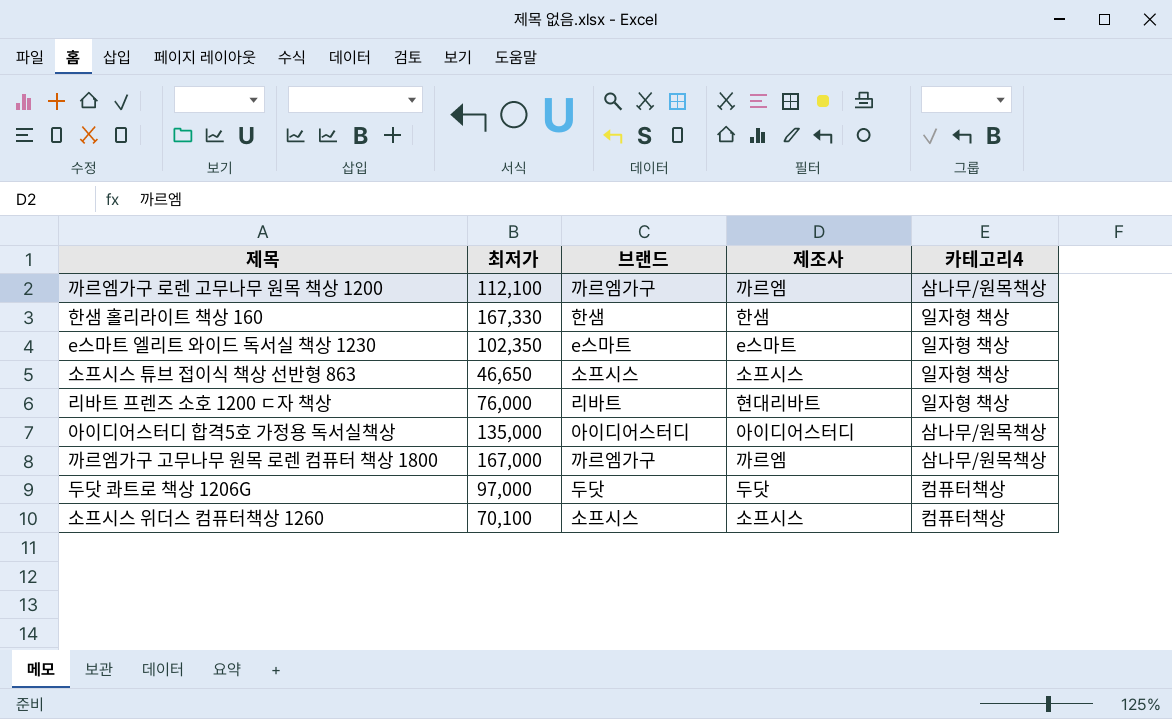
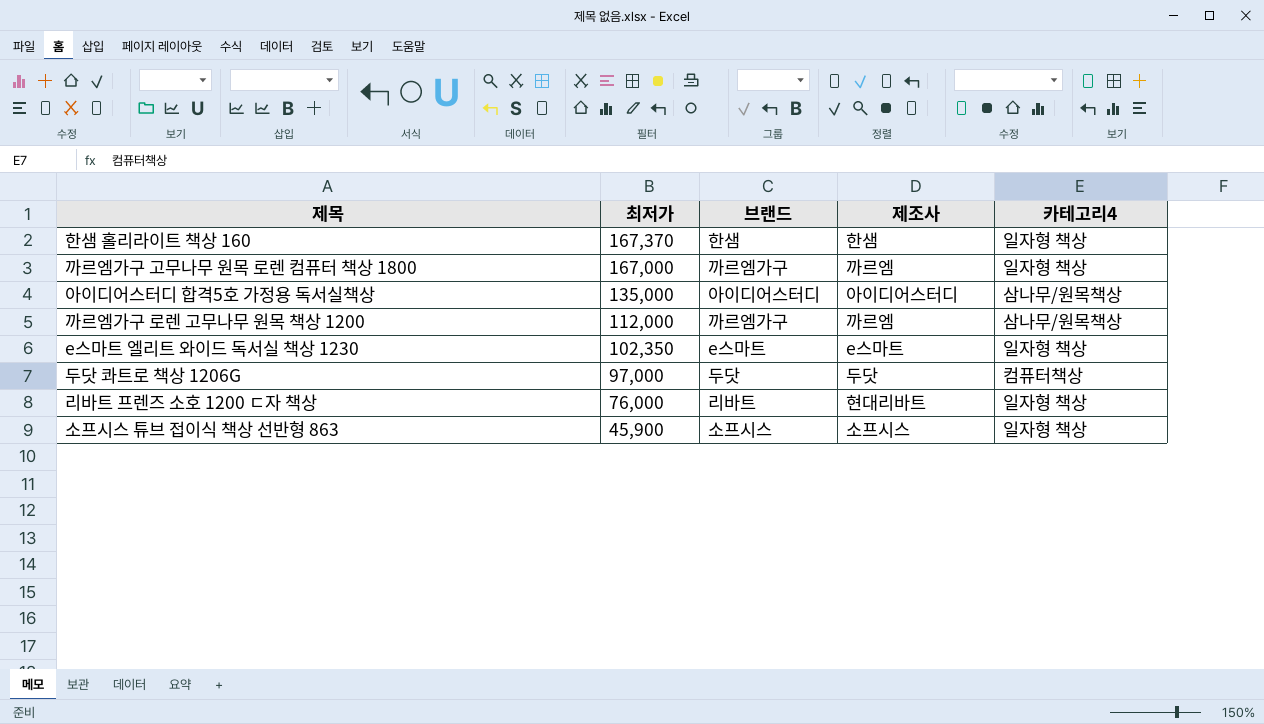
row order: none -> 최저가 descending
row 소프시스 위더스 컴퓨터책상 1260: 70,100 | 소프시스 | 소프시스 | 컴퓨터책상 -> none
한샘 홀리라이트 책상 160 | 최저가: 167,330 -> 167,370
까르엠가구 고무나무 원목 로렌 컴퓨터 책상 1800 | 카테고리4: 삼나무/원목책상 -> 일자형 책상
까르엠가구 로렌 고무나무 원목 책상 1200 | 최저가: 112,100 -> 112,000
소프시스 튜브 접이식 책상 선반형 863 | 최저가: 46,650 -> 45,900

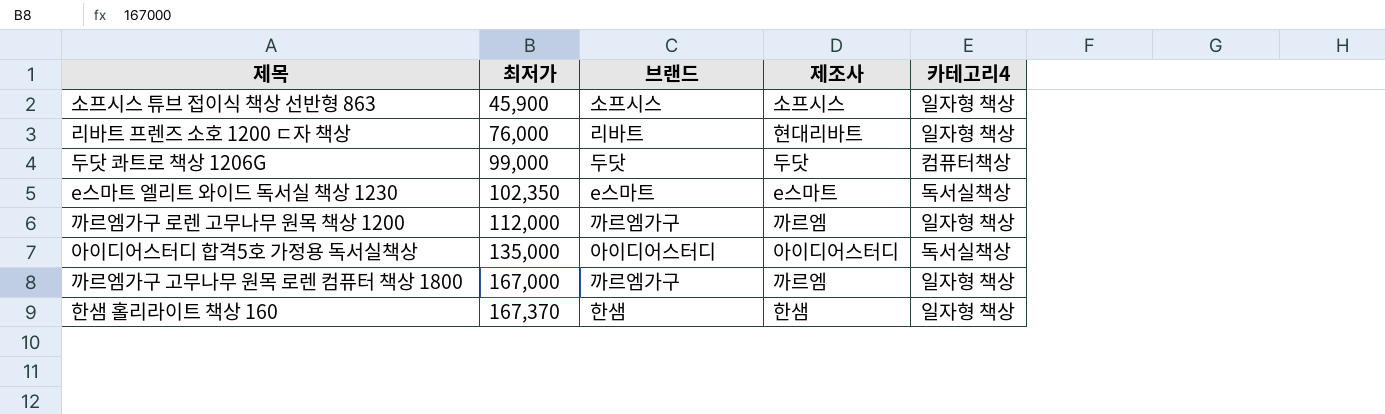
row order: 최저가 descending -> 최저가 ascending
두닷 콰트로 책상 1206G | 최저가: 97,000 -> 99,000
e스마트 엘리트 와이드 독서실 책상 1230 | 카테고리4: 일자형 책상 -> 독서실책상
까르엠가구 로렌 고무나무 원목 책상 1200 | 카테고리4: 삼나무/원목책상 -> 일자형 책상
아이디어스터디 합격5호 가정용 독서실책상 | 카테고리4: 삼나무/원목책상 -> 독서실책상

